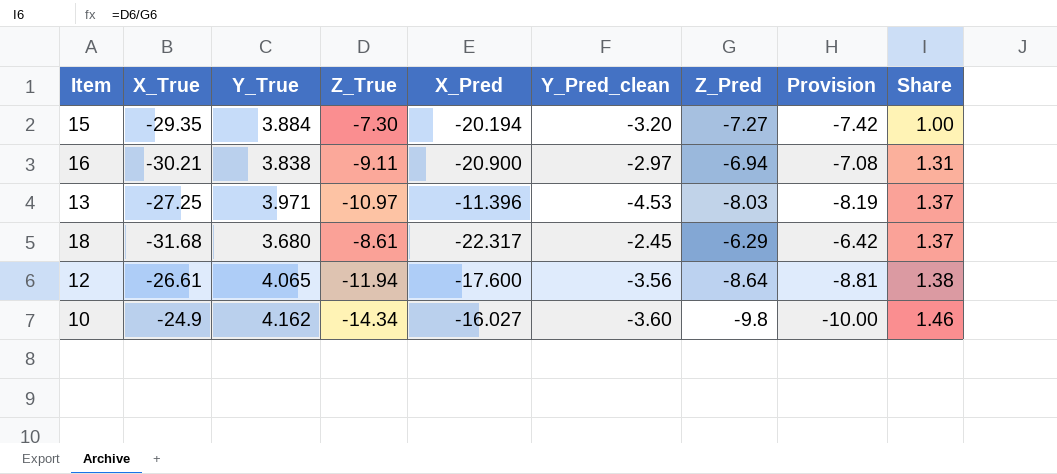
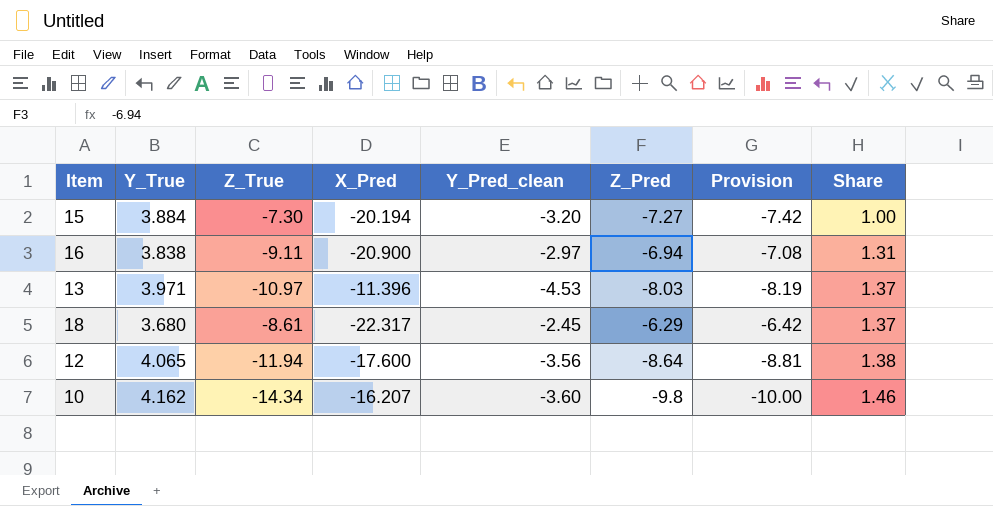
column X_True | position: 2 -> none
10 | X_Pred: -16.027 -> -16.207

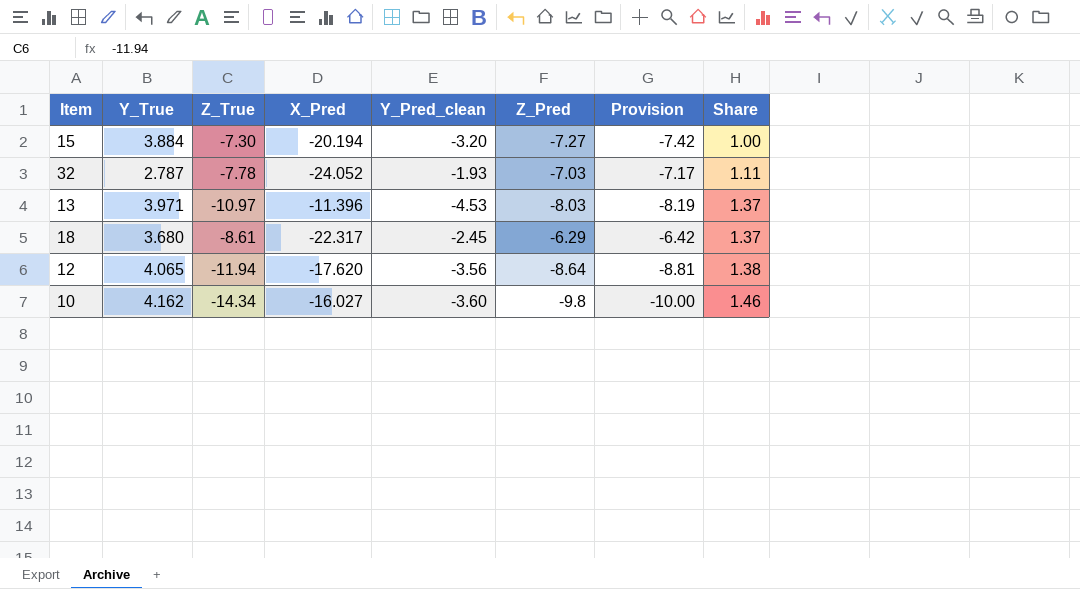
row 16: 3.838 | -9.11 | -20.900 | -2.97 | -6.94 | -7.08 | 1.31 -> none
row 32: none -> 2.787 | -7.78 | -24.052 | -1.93 | -7.03 | -7.17 | 1.11
12 | X_Pred: -17.600 -> -17.620
10 | X_Pred: -16.207 -> -16.027

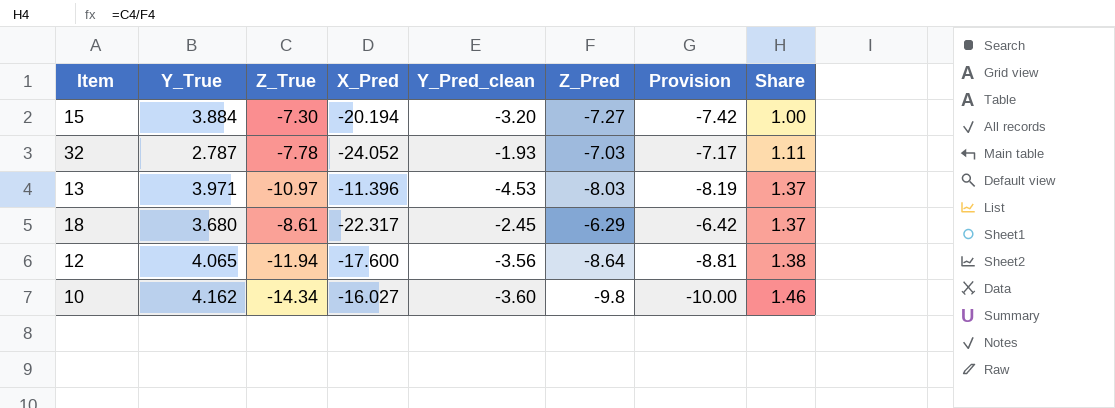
12 | X_Pred: -17.620 -> -17.600

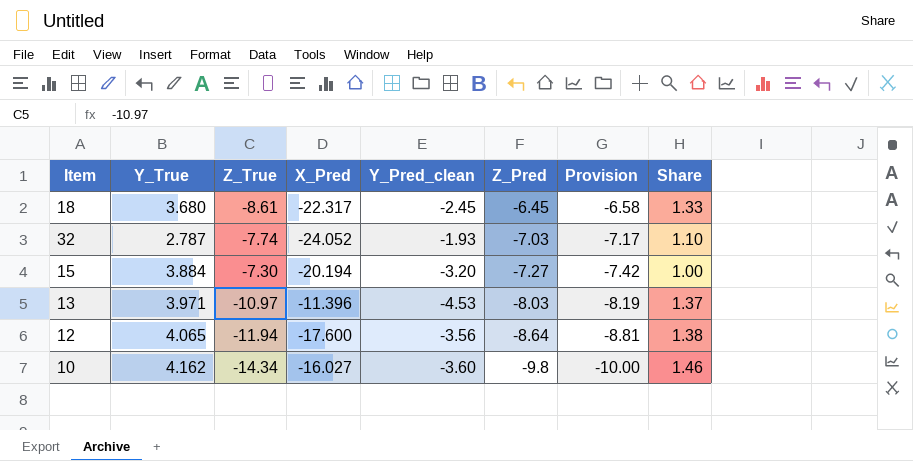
row order: Share ascending -> Z_Pred descending
18 | Z_Pred: -6.29 -> -6.45
18 | Provision: -6.42 -> -6.58
18 | Share: 1.37 -> 1.33
32 | Z_True: -7.78 -> -7.74
32 | Share: 1.11 -> 1.10

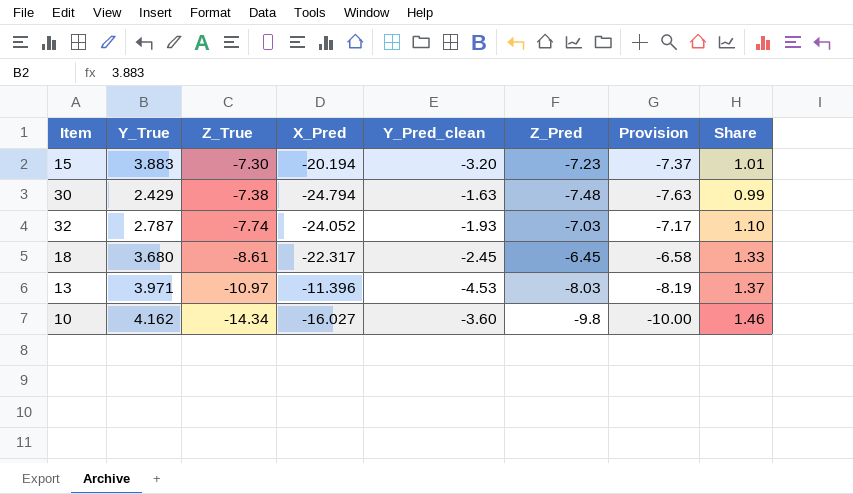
row order: Z_Pred descending -> Z_True descending
row 12: 4.065 | -11.94 | -17.600 | -3.56 | -8.64 | -8.81 | 1.38 -> none
15 | Y_True: 3.884 -> 3.883
15 | Z_Pred: -7.27 -> -7.23
15 | Provision: -7.42 -> -7.37
15 | Share: 1.00 -> 1.01
row 30: none -> 2.429 | -7.38 | -24.794 | -1.63 | -7.48 | -7.63 | 0.99

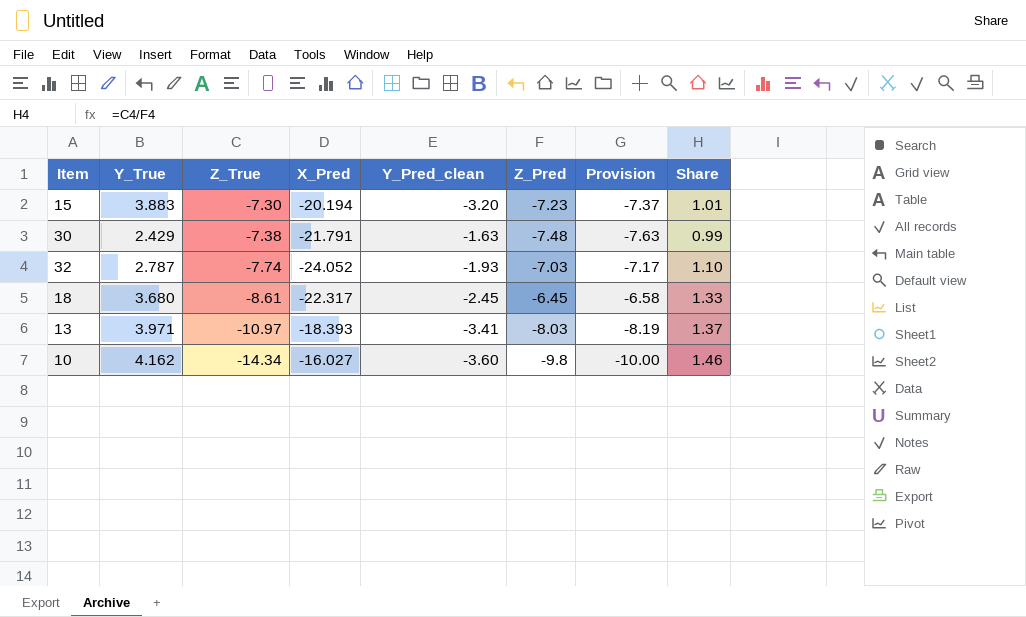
30 | X_Pred: -24.794 -> -21.791
13 | X_Pred: -11.396 -> -18.393
13 | Y_Pred_clean: -4.53 -> -3.41

